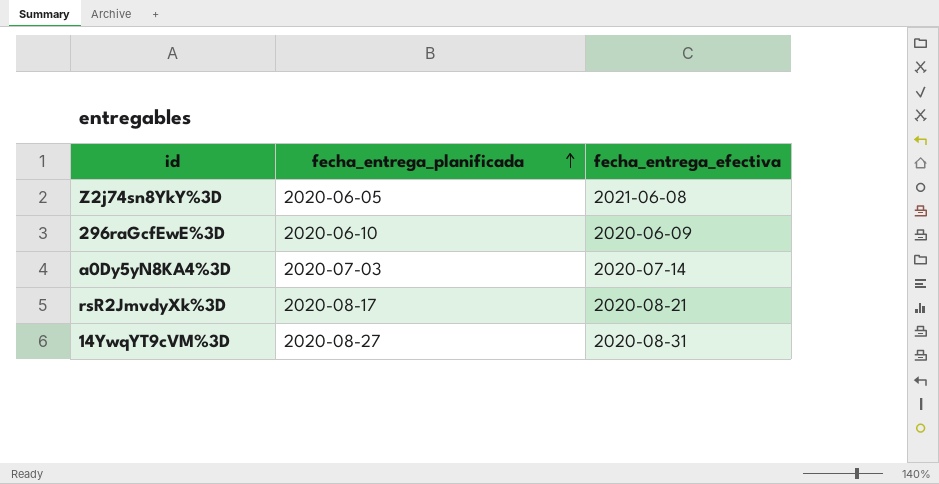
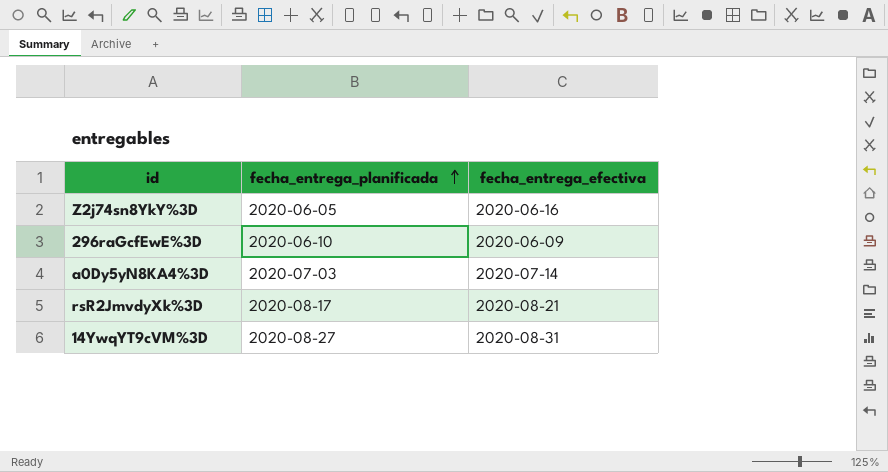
Z2j74sn8YkY%3D | fecha_entrega_efectiva: 2021-06-08 -> 2020-06-16

